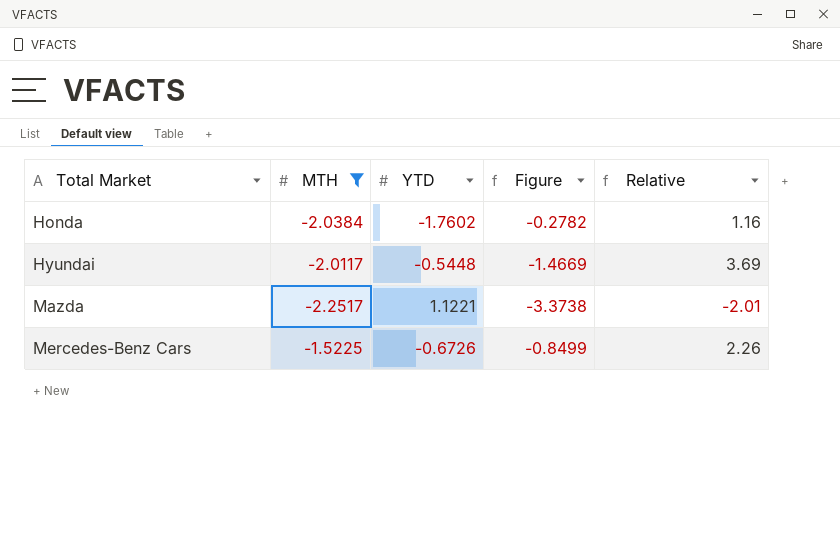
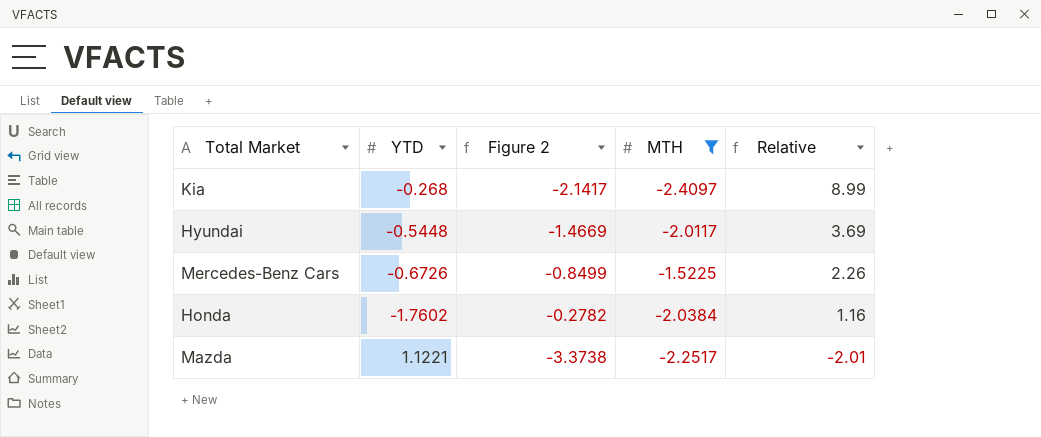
row order: Total Market ascending -> Relative descending
column name: Figure -> Figure 2
column MTH | position: 2 -> 4
row Kia: none -> -0.268 | -2.1417 | -2.4097 | 8.99

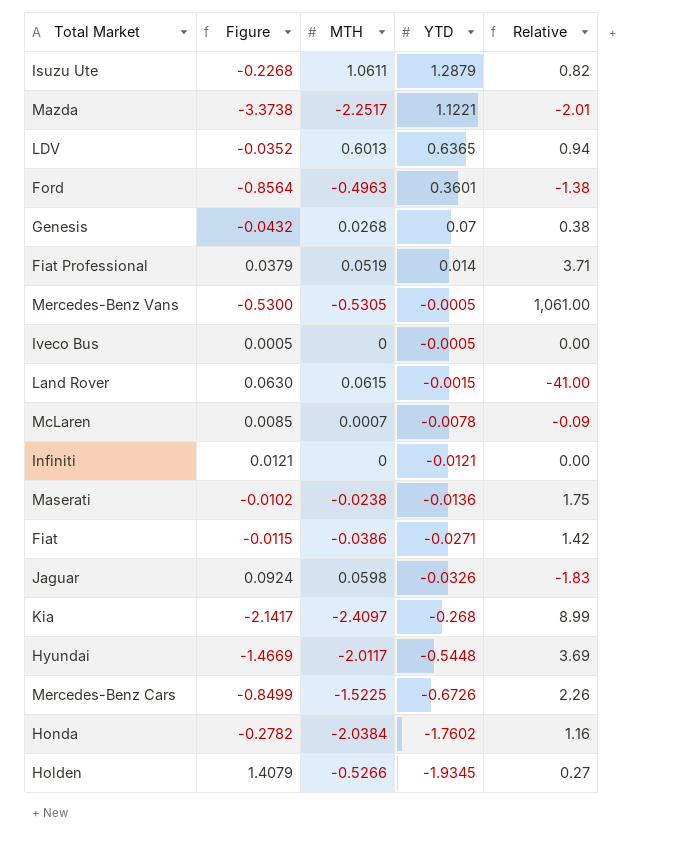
filter: MTH <= -1.5225 -> none
row order: Relative descending -> YTD descending
column name: Figure 2 -> Figure
column YTD | position: 2 -> 4

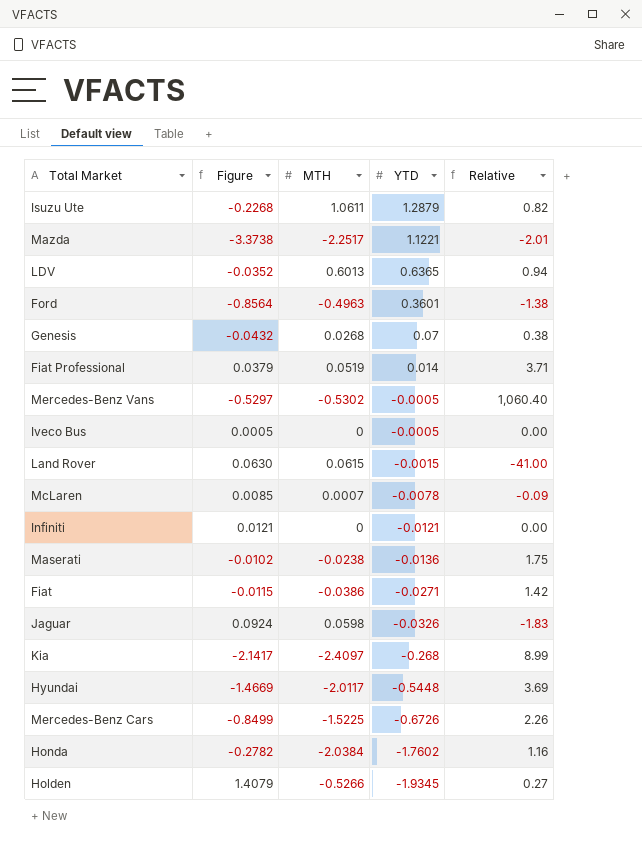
Mercedes-Benz Vans | Figure: -0.5300 -> -0.5297
Mercedes-Benz Vans | MTH: -0.5305 -> -0.5302
Mercedes-Benz Vans | Relative: 1,061.00 -> 1,060.40

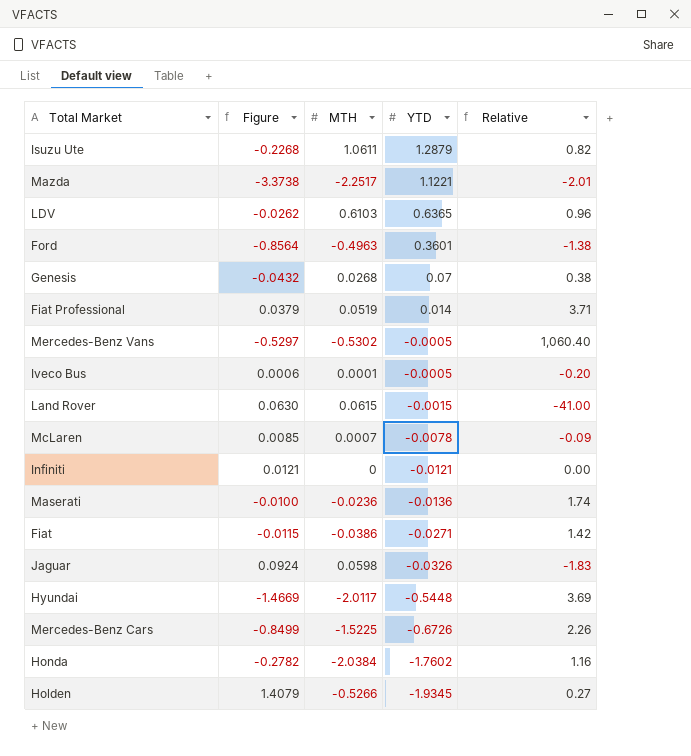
row Kia: -2.1417 | -2.4097 | -0.268 | 8.99 -> none
LDV | Figure: -0.0352 -> -0.0262
LDV | MTH: 0.6013 -> 0.6103
LDV | Relative: 0.94 -> 0.96
Iveco Bus | Figure: 0.0005 -> 0.0006
Iveco Bus | MTH: 0 -> 0.0001
Iveco Bus | Relative: 0.00 -> -0.20
Maserati | Figure: -0.0102 -> -0.0100
Maserati | MTH: -0.0238 -> -0.0236
Maserati | Relative: 1.75 -> 1.74

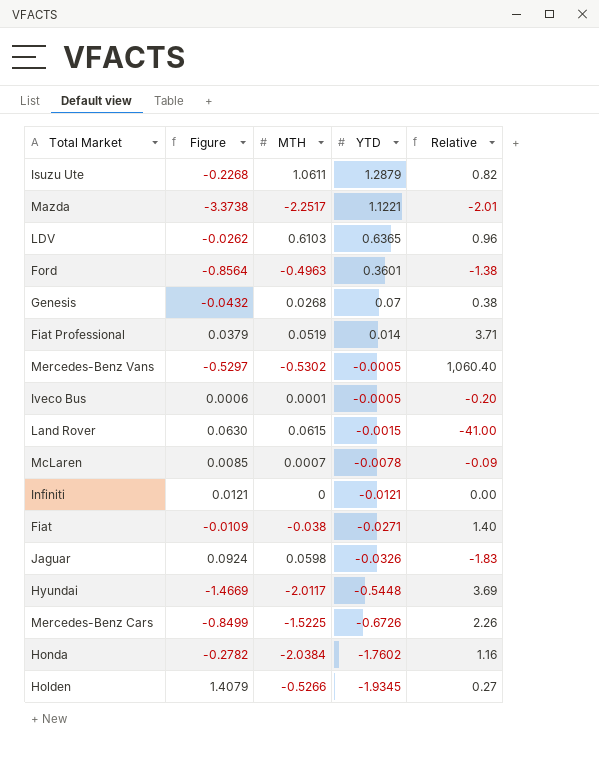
row Maserati: -0.0100 | -0.0236 | -0.0136 | 1.74 -> none
Fiat | Figure: -0.0115 -> -0.0109
Fiat | MTH: -0.0386 -> -0.038
Fiat | Relative: 1.42 -> 1.40

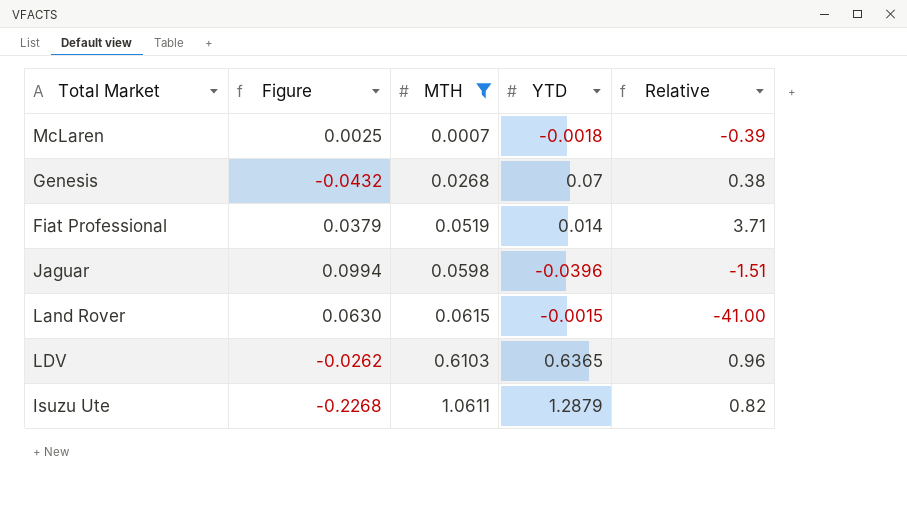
filter: none -> MTH >= 0.0007
row order: YTD descending -> MTH ascending
McLaren | Figure: 0.0085 -> 0.0025
McLaren | YTD: -0.0078 -> -0.0018
McLaren | Relative: -0.09 -> -0.39
Jaguar | Figure: 0.0924 -> 0.0994
Jaguar | YTD: -0.0326 -> -0.0396
Jaguar | Relative: -1.83 -> -1.51

